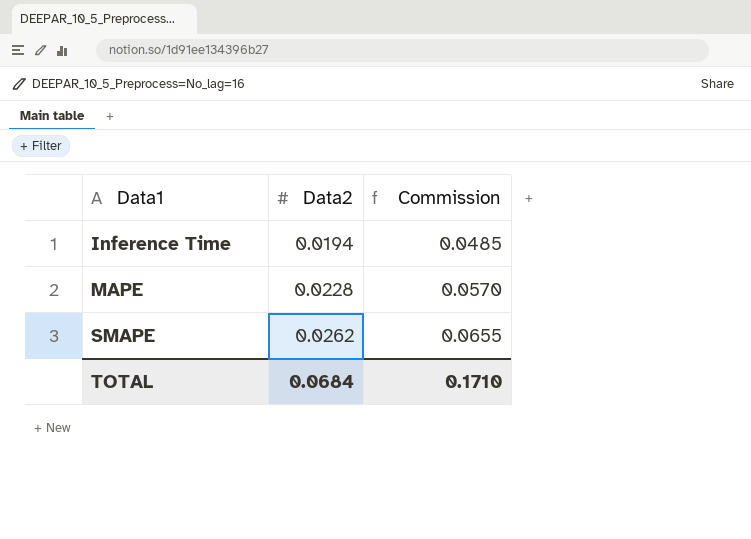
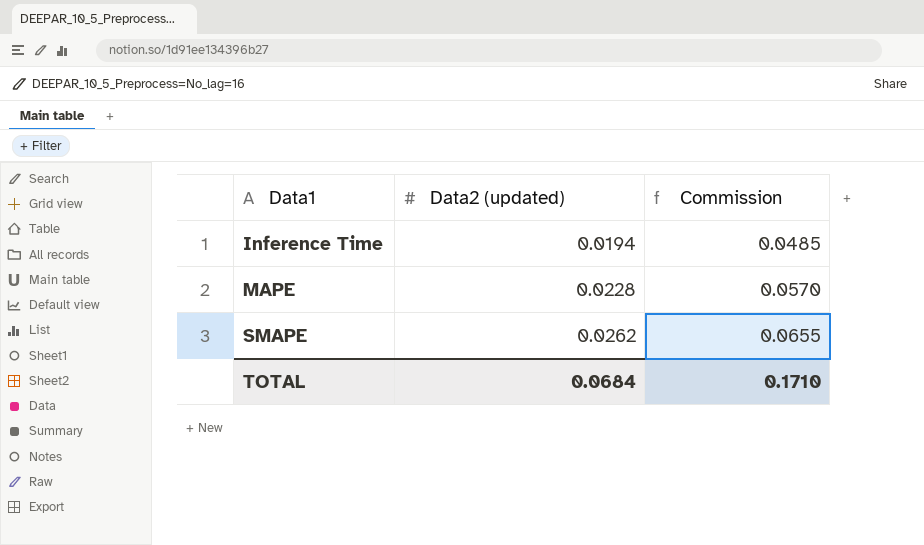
column name: Data2 -> Data2 (updated)

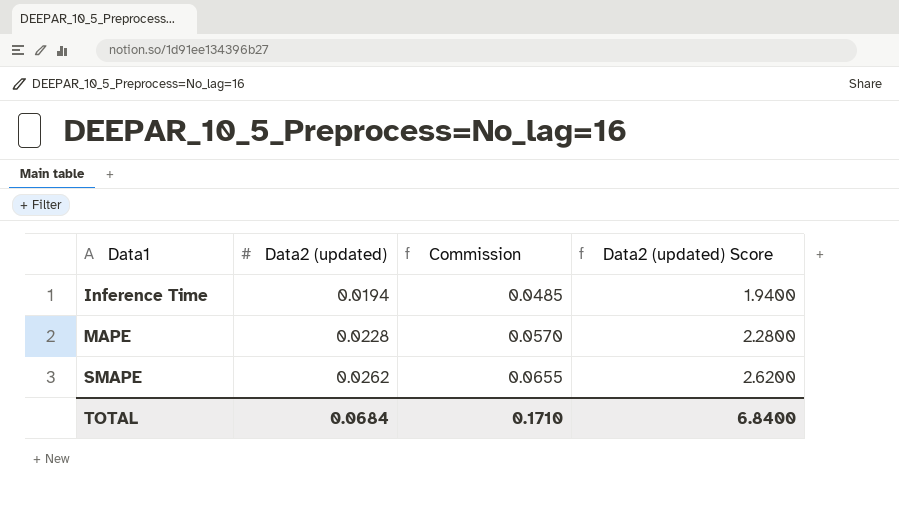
column Data2 (updated) Score | formula: none -> [Data2 (updated)] * 100

